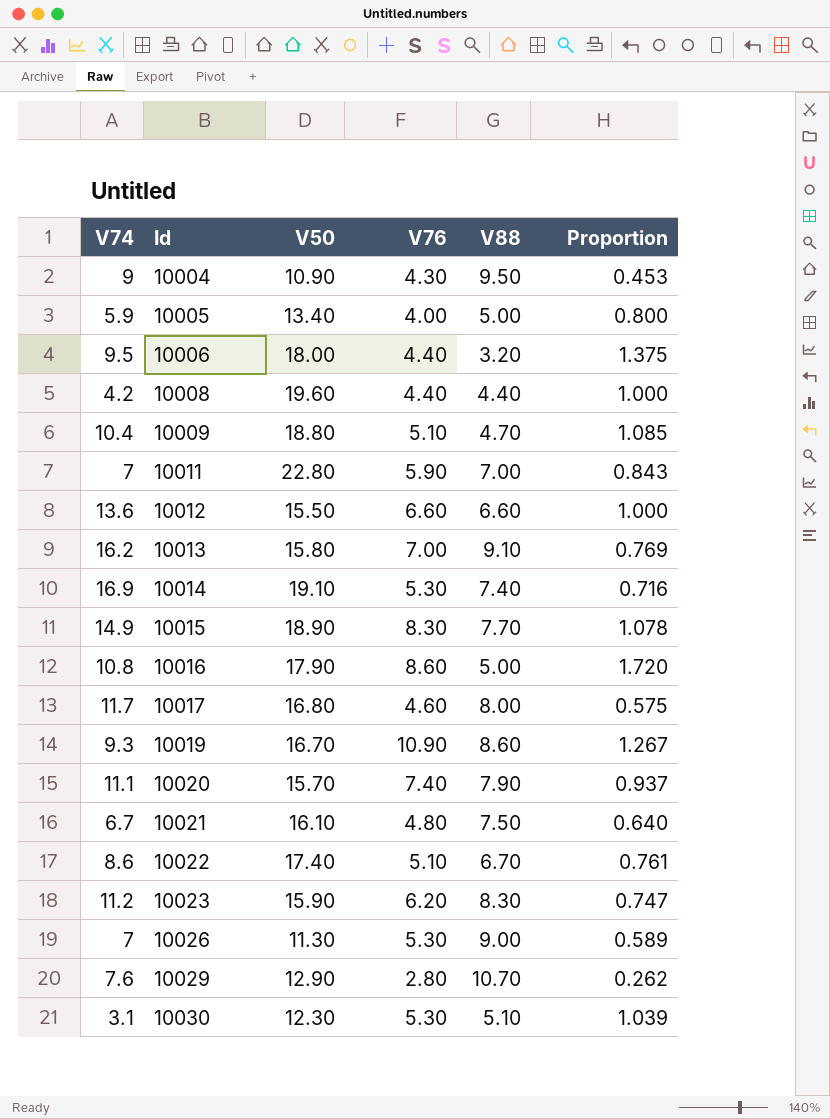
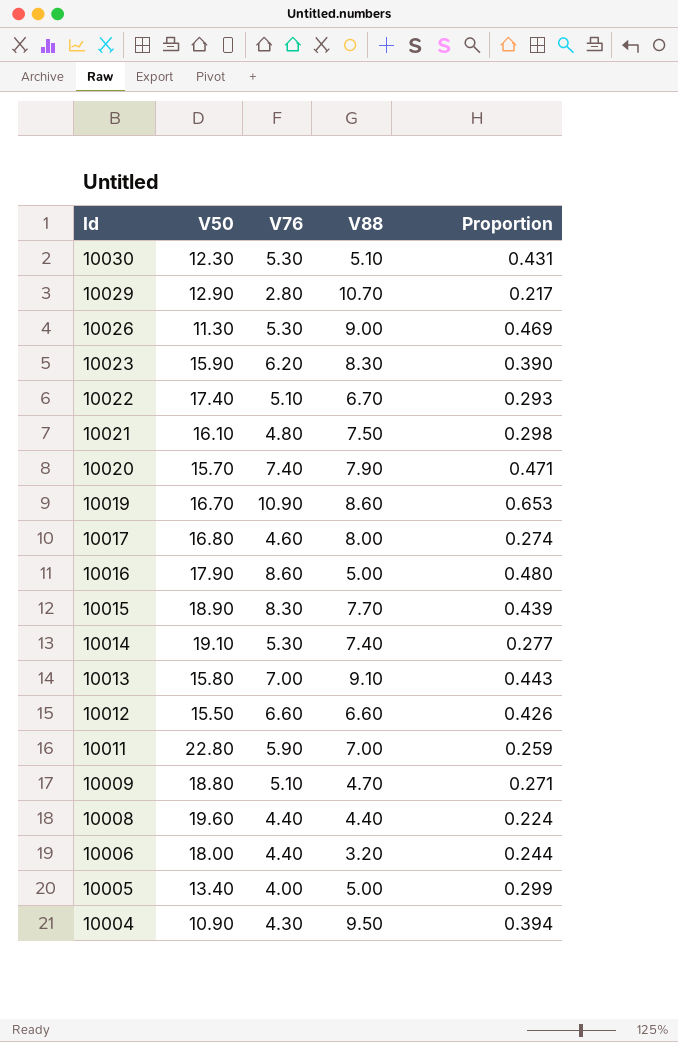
row order: Id ascending -> Id descending
column V74 | position: 1 -> none
column Proportion | formula: [V76] / [V88] -> [V76] / [V50]

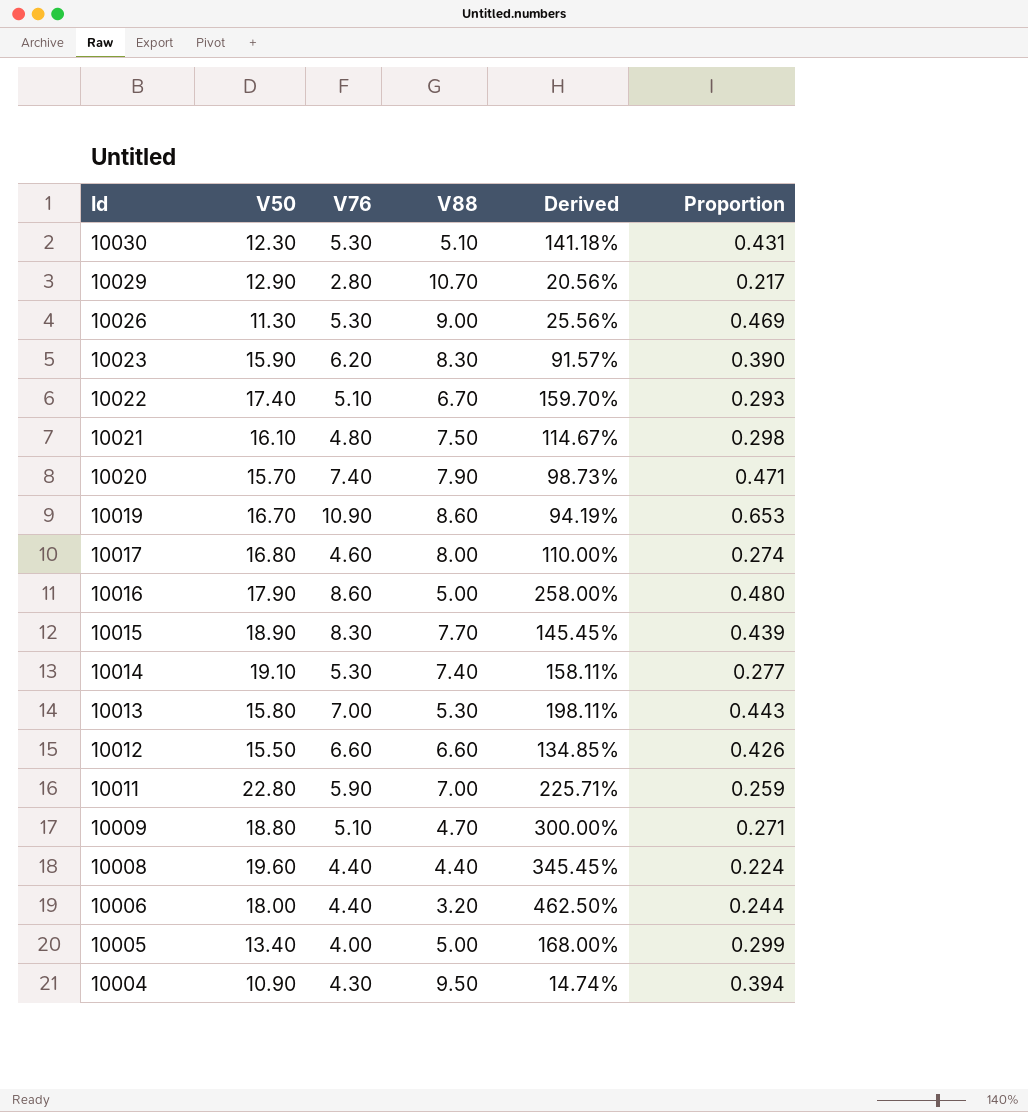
column Derived | formula: none -> ([V50] - [V88]) / [V88]
10013 | V88: 9.10 -> 5.30

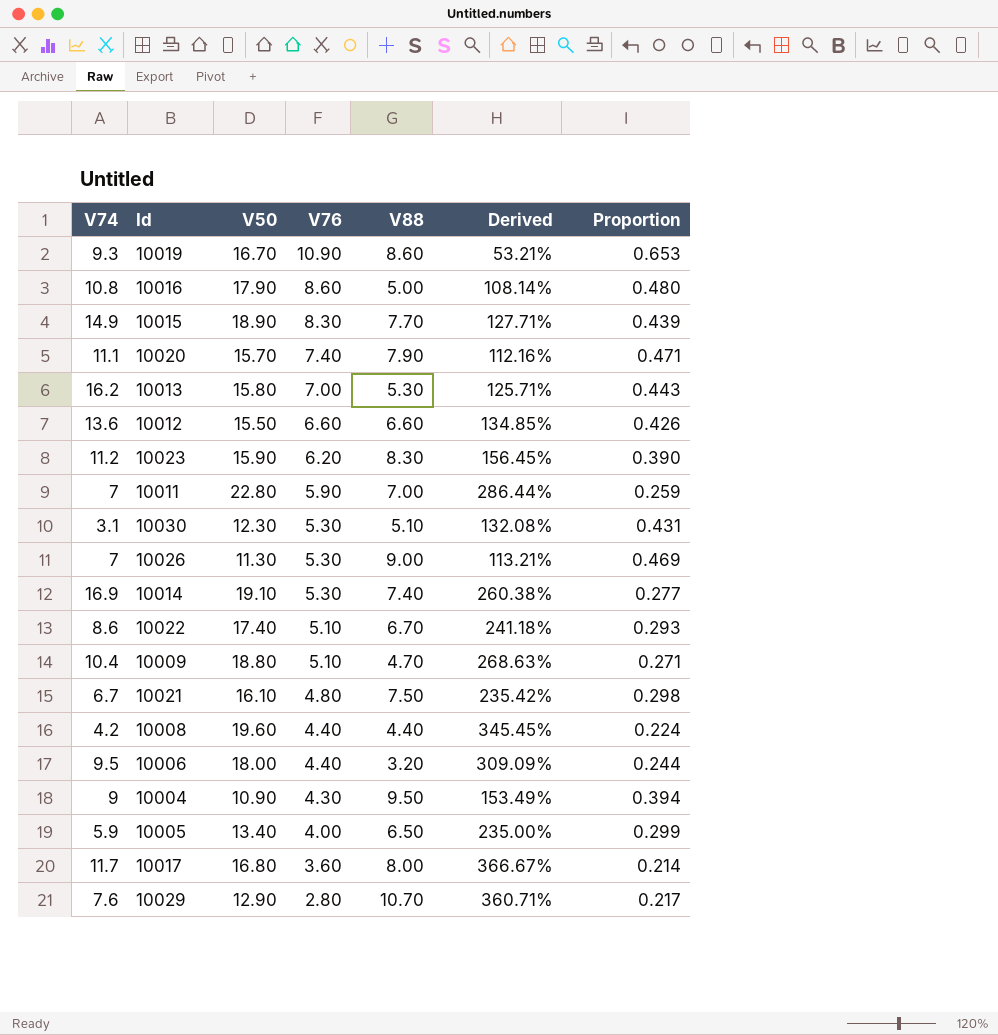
row order: Id descending -> V76 descending
column V74 | position: none -> 1
column Derived | formula: ([V50] - [V88]) / [V88] -> ([V50] - [V76]) / [V76]
10005 | V88: 5.00 -> 6.50
10017 | V76: 4.60 -> 3.60
10017 | Proportion: 0.274 -> 0.214

